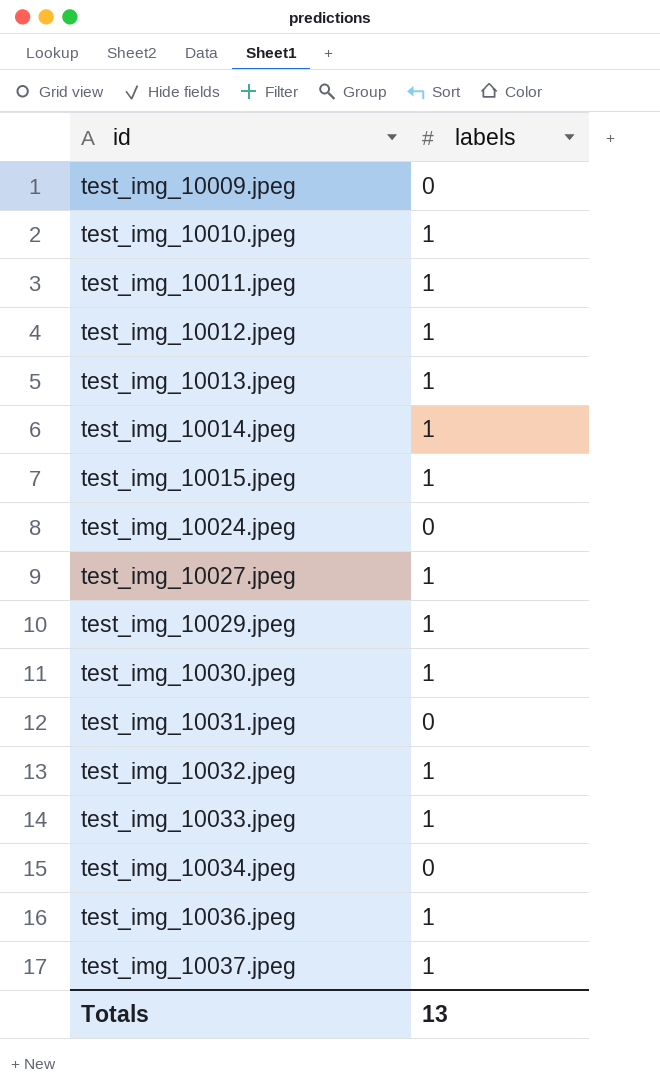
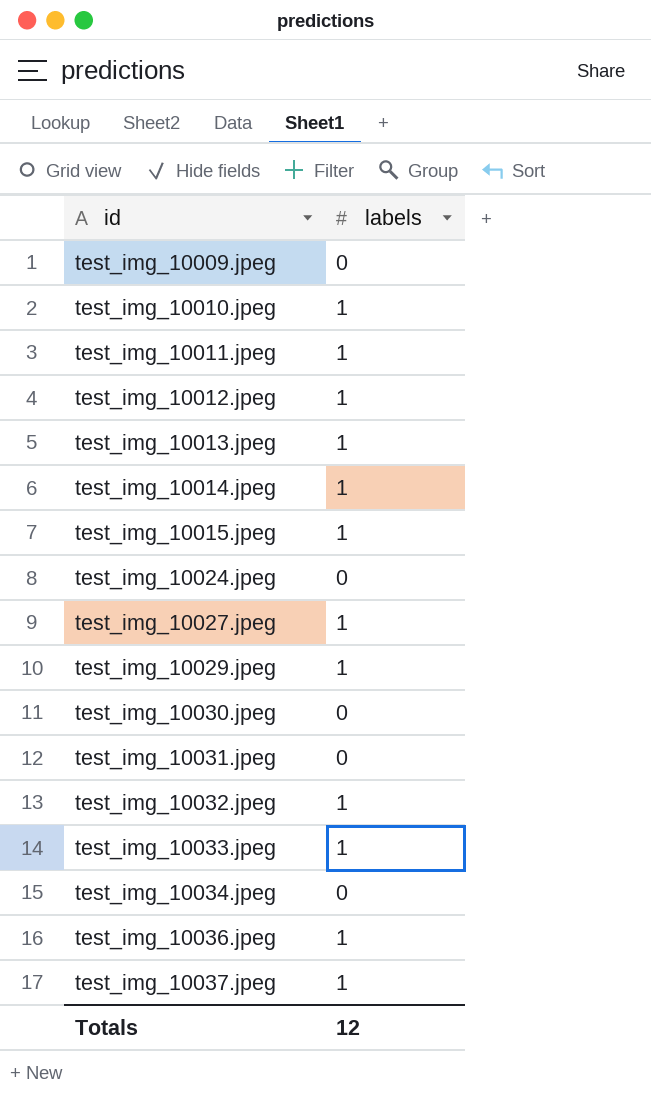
test_img_10030.jpeg | labels: 1 -> 0
Totals | labels: 13 -> 12

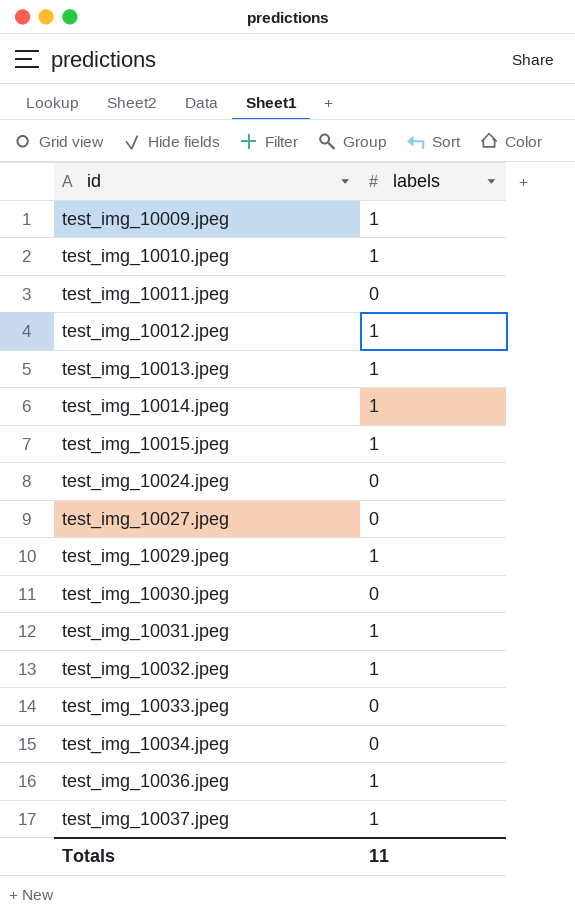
test_img_10009.jpeg | labels: 0 -> 1
test_img_10011.jpeg | labels: 1 -> 0
test_img_10027.jpeg | labels: 1 -> 0
test_img_10031.jpeg | labels: 0 -> 1
test_img_10033.jpeg | labels: 1 -> 0
Totals | labels: 12 -> 11

